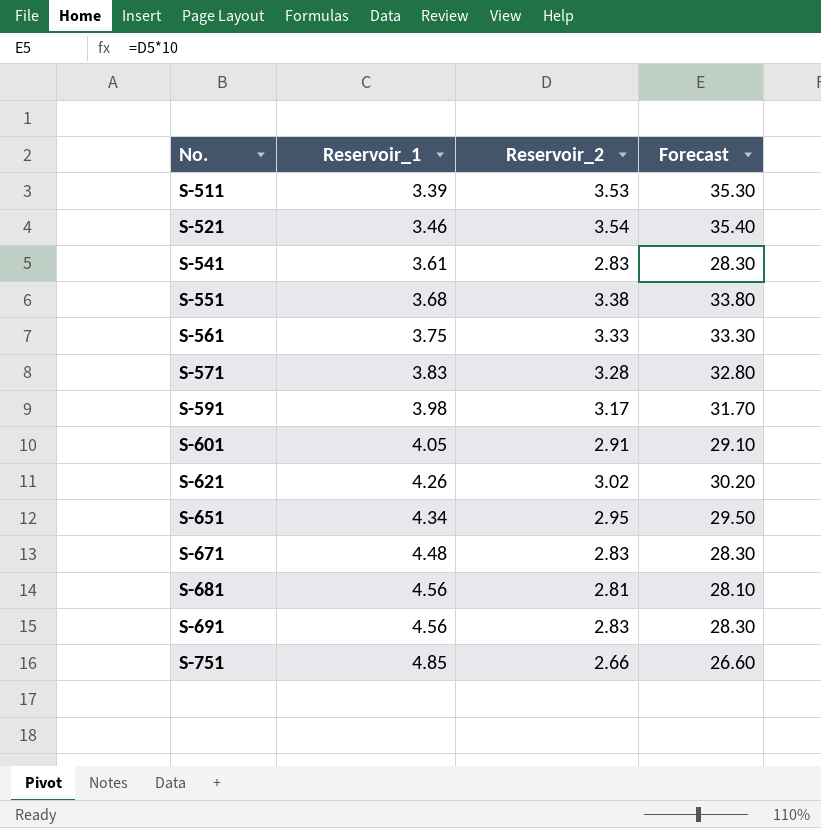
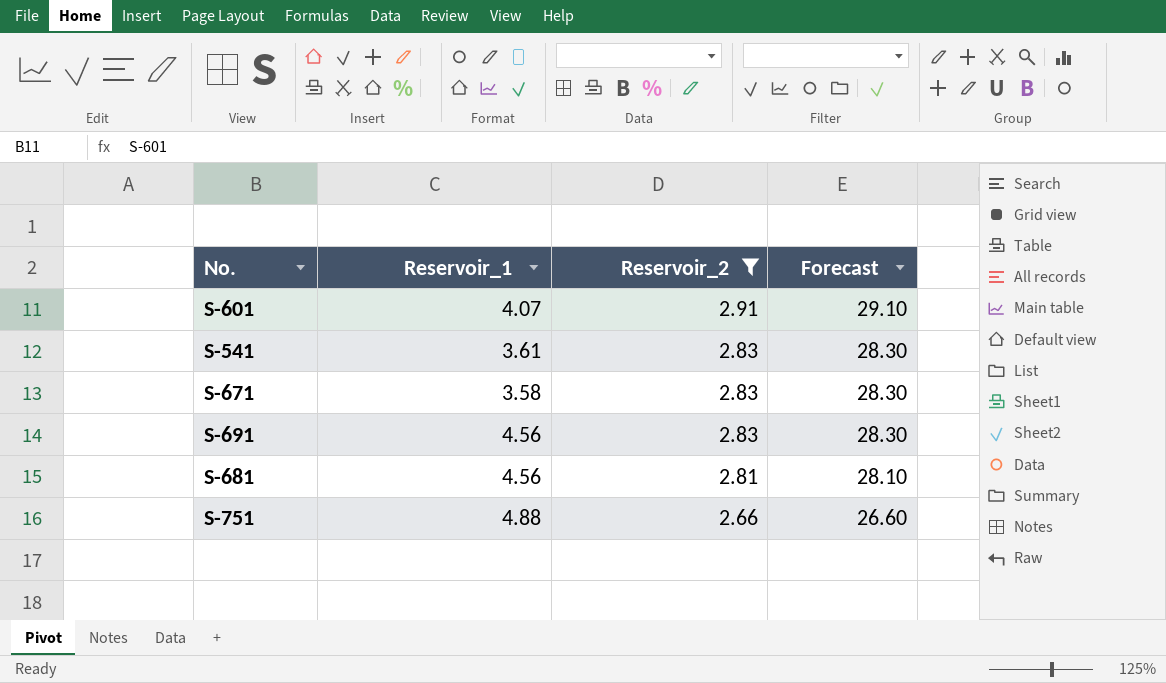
filter: none -> Reservoir_2 <= 2.91
row order: No. ascending -> Reservoir_2 descending
S-601 | Reservoir_1: 4.05 -> 4.07
S-671 | Reservoir_1: 4.48 -> 3.58
S-751 | Reservoir_1: 4.85 -> 4.88

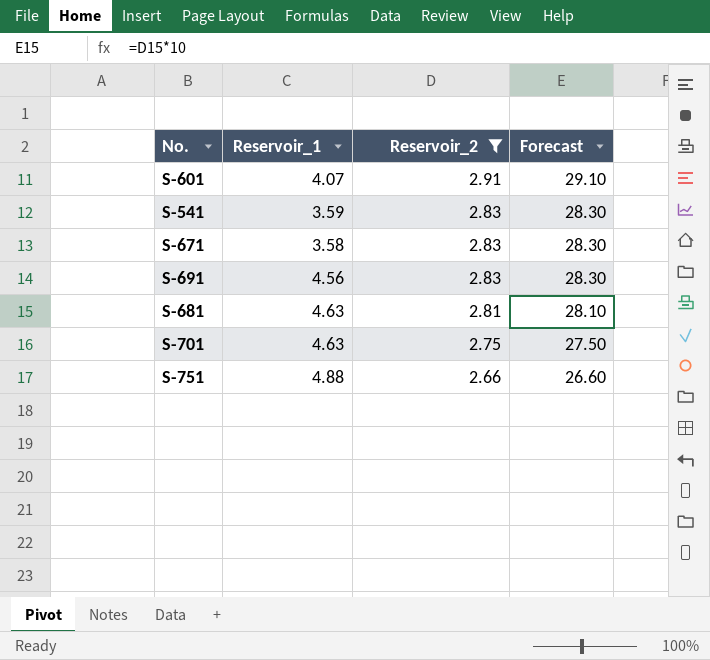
S-541 | Reservoir_1: 3.61 -> 3.59
S-681 | Reservoir_1: 4.56 -> 4.63
row S-701: none -> 4.63 | 2.75 | 27.50

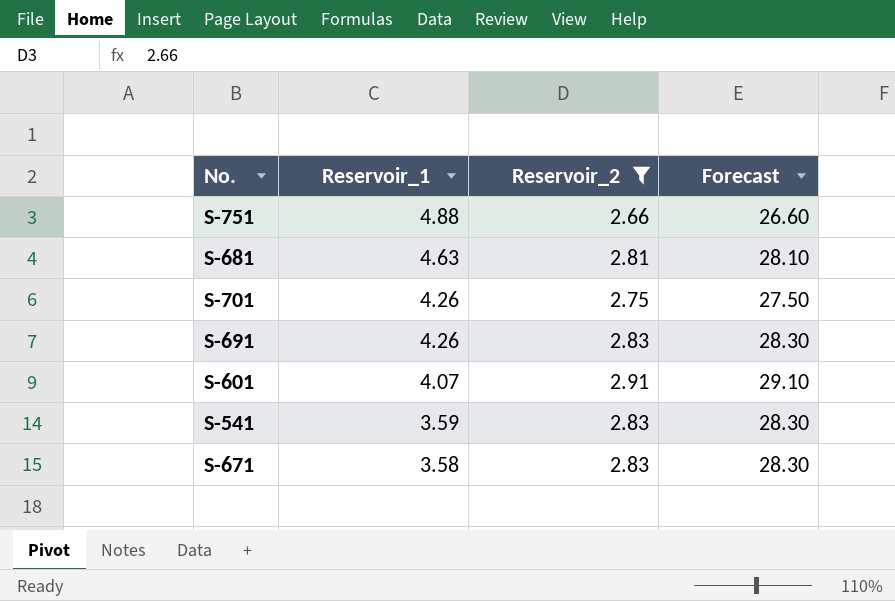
row order: Reservoir_2 descending -> Reservoir_1 descending
S-701 | Reservoir_1: 4.63 -> 4.26
S-691 | Reservoir_1: 4.56 -> 4.26

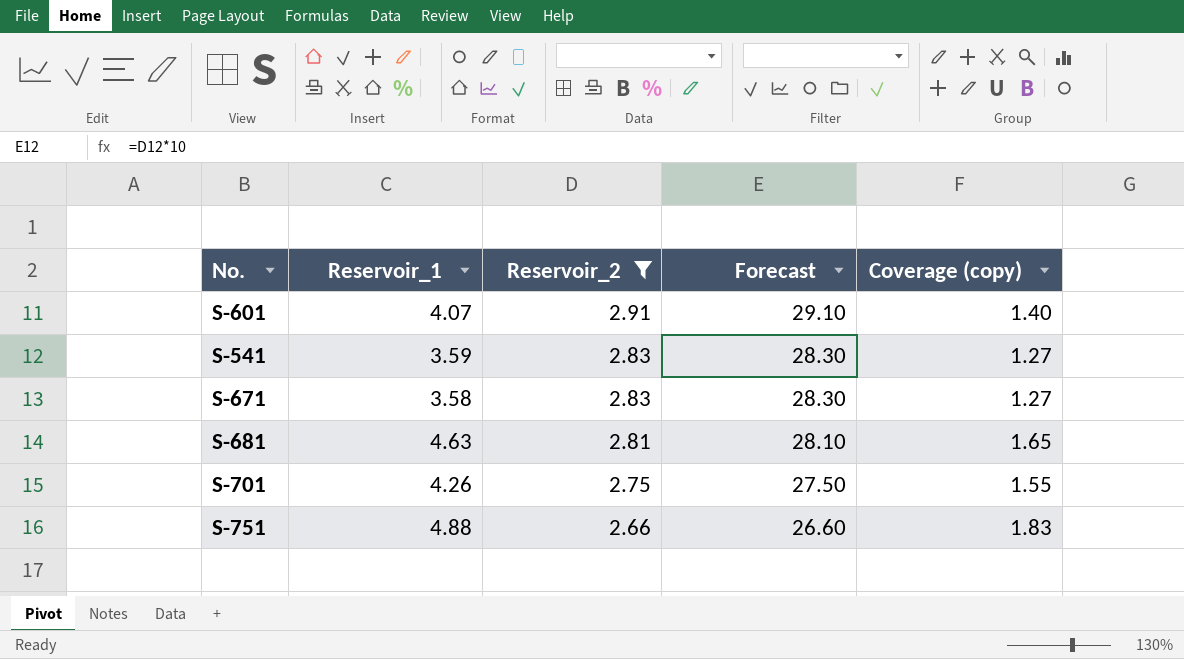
row order: Reservoir_1 descending -> Reservoir_2 descending
column Coverage (copy) | formula: none -> [Reservoir_1] / [Reservoir_2]
row S-691: 4.26 | 2.83 | 28.30 -> none

